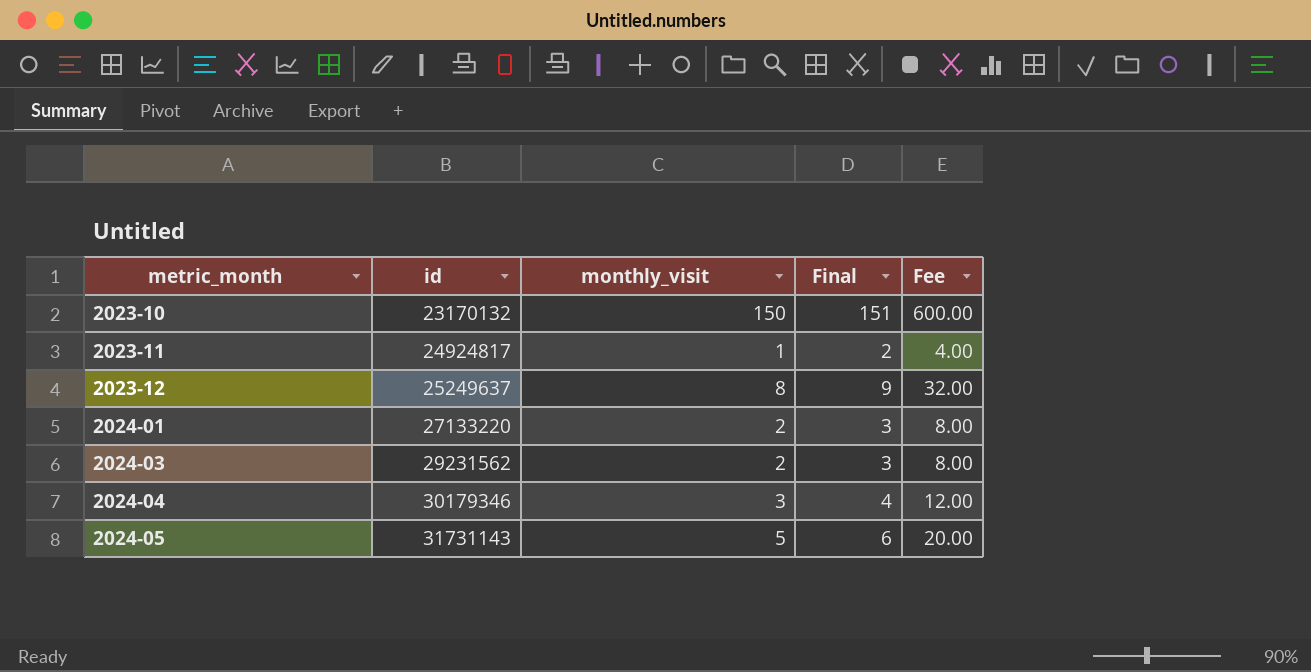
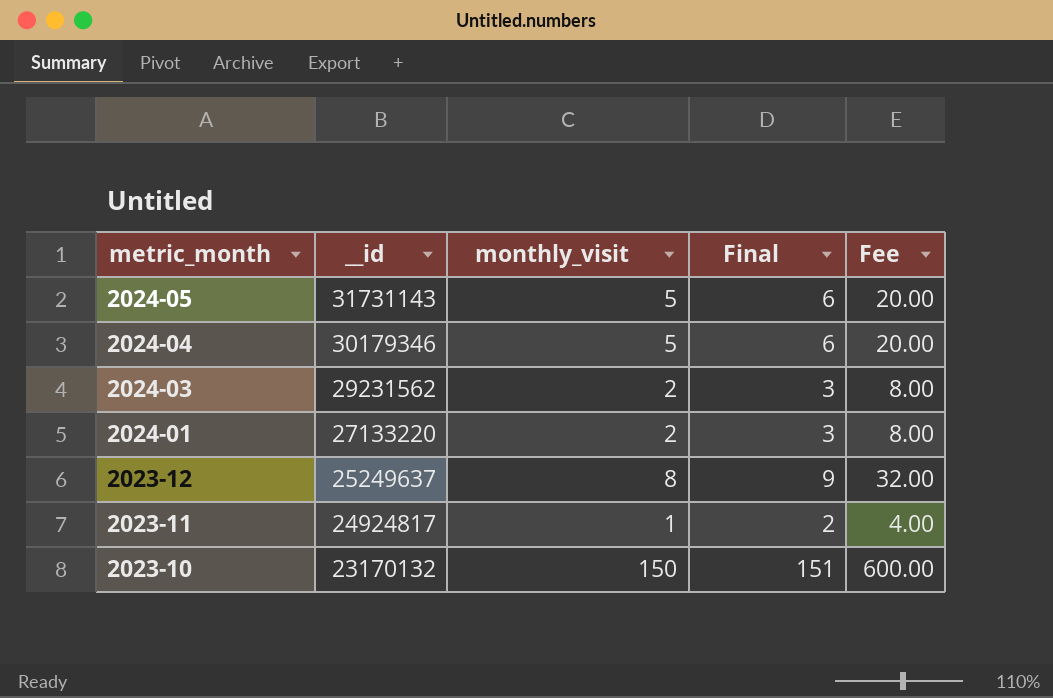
row order: metric_month ascending -> metric_month descending
column name: id -> __id
2024-04 | monthly_visit: 3 -> 5
2024-04 | Final: 4 -> 6
2024-04 | Fee: 12.00 -> 20.00

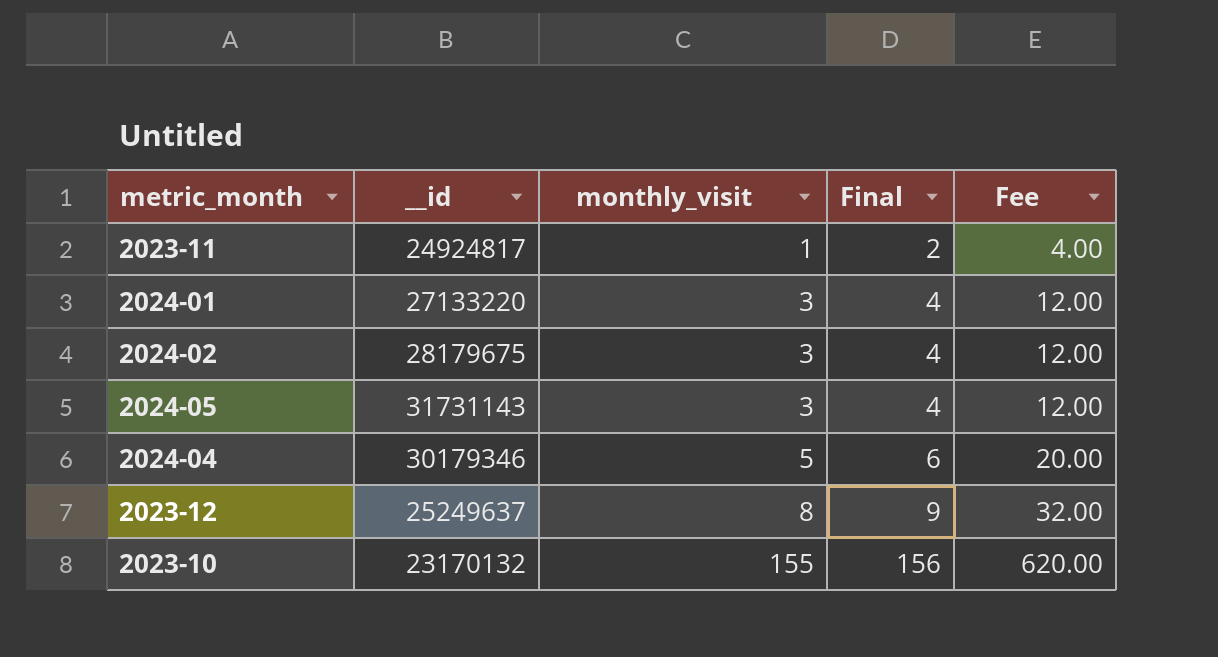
row order: metric_month descending -> monthly_visit ascending
row 2024-03: 29231562 | 2 | 3 | 8.00 -> none
2024-01 | monthly_visit: 2 -> 3
2024-01 | Final: 3 -> 4
2024-01 | Fee: 8.00 -> 12.00
row 2024-02: none -> 28179675 | 3 | 4 | 12.00
2024-05 | monthly_visit: 5 -> 3
2024-05 | Final: 6 -> 4
2024-05 | Fee: 20.00 -> 12.00
2023-10 | monthly_visit: 150 -> 155
2023-10 | Final: 151 -> 156
2023-10 | Fee: 600.00 -> 620.00

